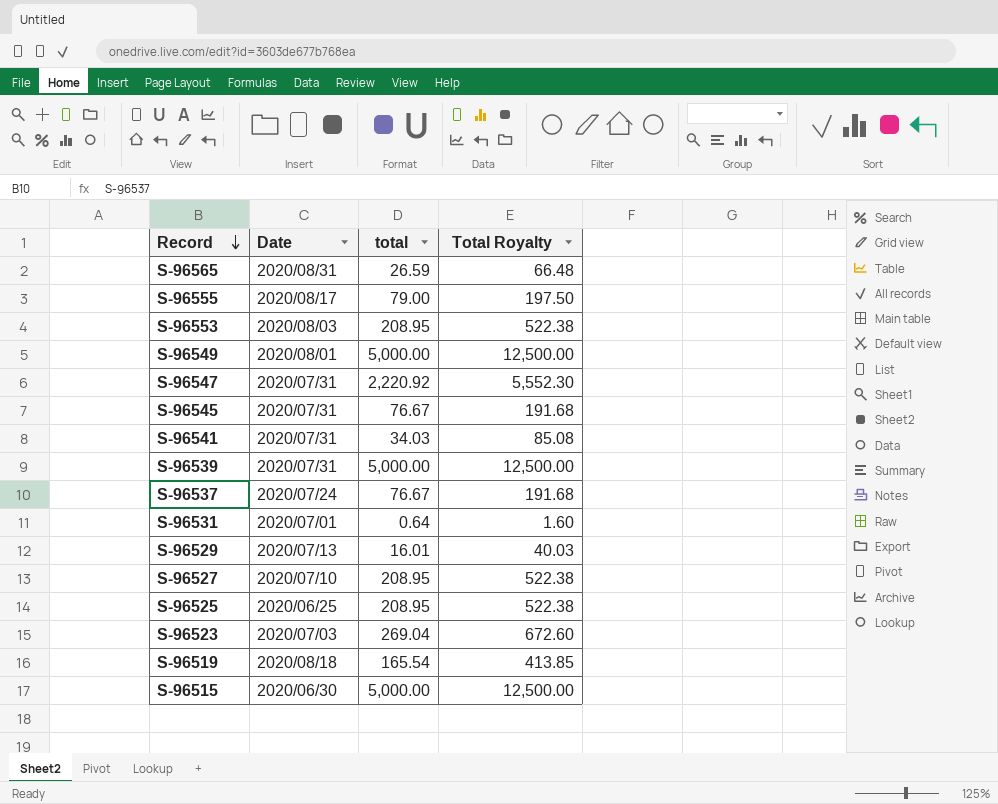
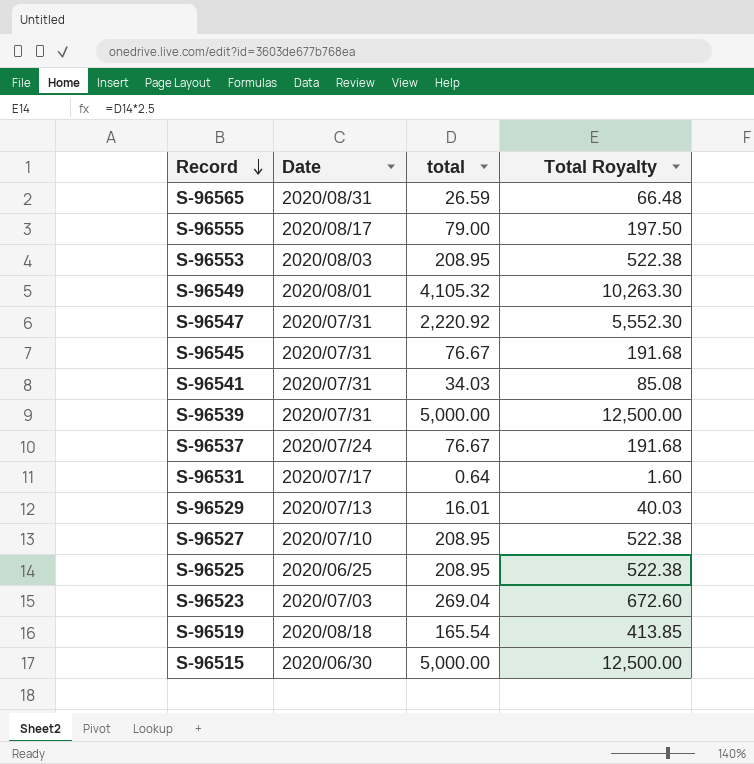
S-96549 | total: 5,000.00 -> 4,105.32
S-96549 | Total Royalty: 12,500.00 -> 10,263.30
S-96531 | Date: 2020/07/01 -> 2020/07/17

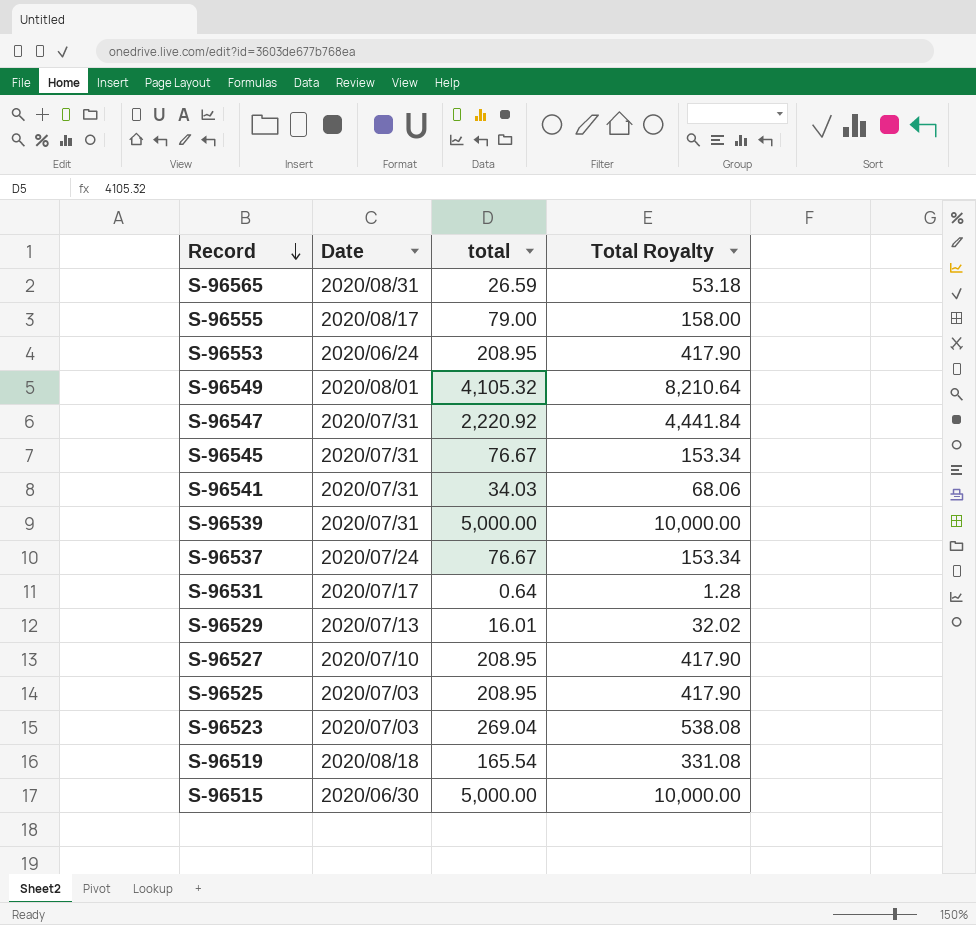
column Total Royalty | formula: [total] * 2.5 -> [total] * 2
S-96553 | Date: 2020/08/03 -> 2020/06/24
S-96525 | Date: 2020/06/25 -> 2020/07/03

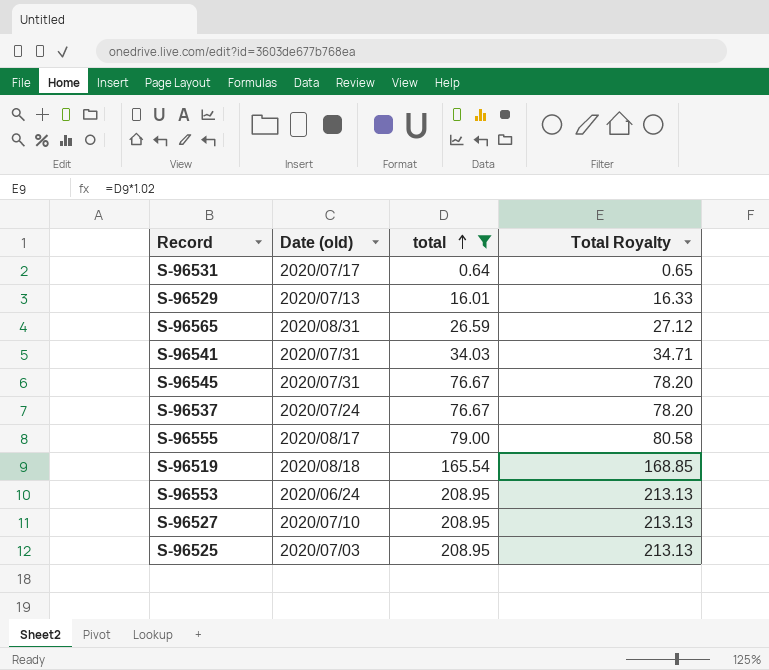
filter: none -> total <= 208.95
row order: Record descending -> total ascending
column name: Date -> Date (old)
column Total Royalty | formula: [total] * 2 -> [total] * 1.02

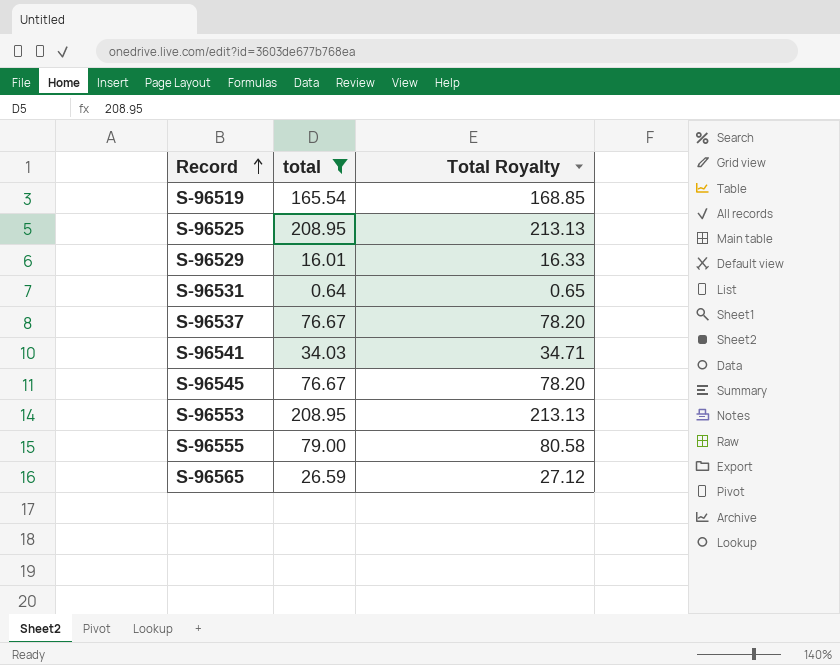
row order: total ascending -> Record ascending
column Date (old) | position: 2 -> none
row S-96527: 2020/07/10 | 208.95 | 213.13 -> none

